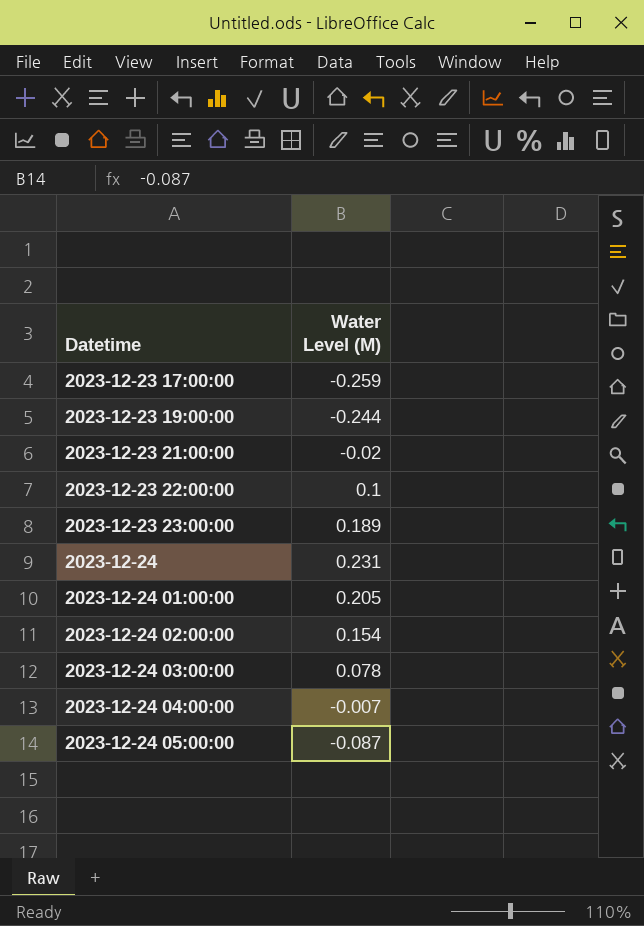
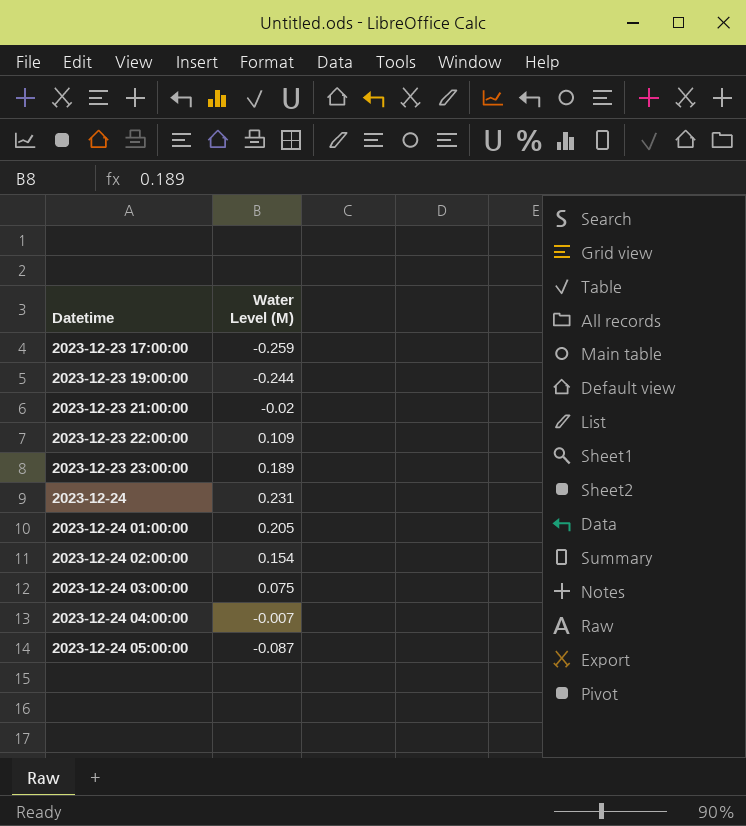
2023-12-23 22:00:00 | Water Level (M): 0.1 -> 0.109
2023-12-24 03:00:00 | Water Level (M): 0.078 -> 0.075

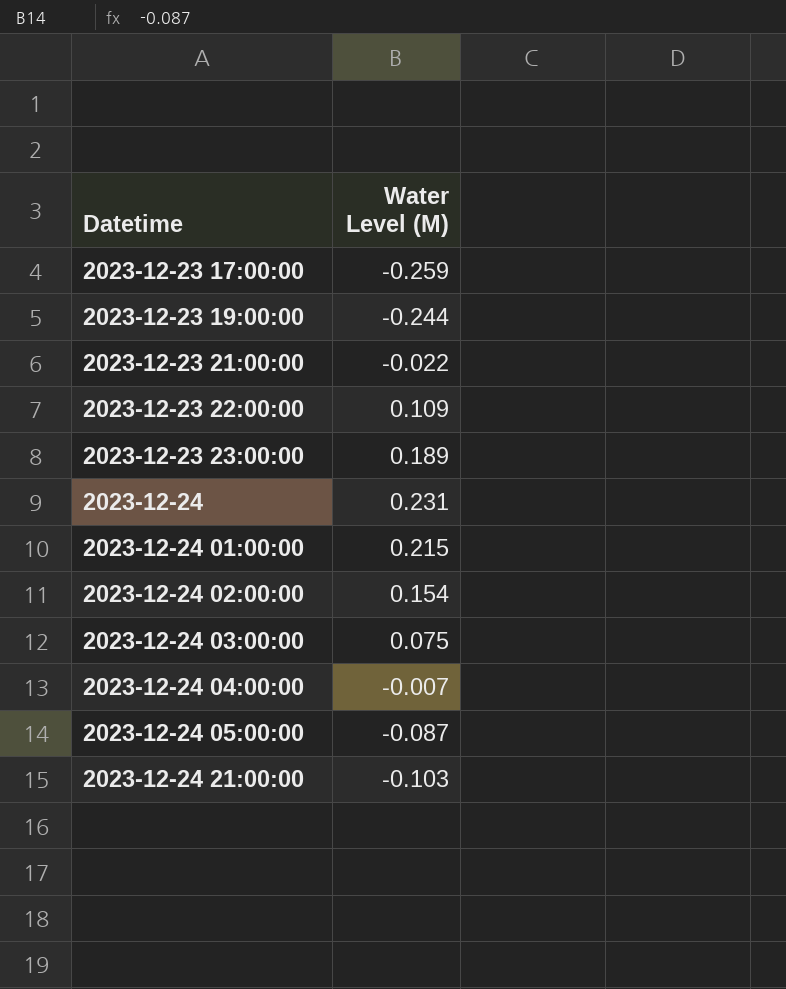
2023-12-23 21:00:00 | Water Level (M): -0.02 -> -0.022
2023-12-24 01:00:00 | Water Level (M): 0.205 -> 0.215
row 2023-12-24 21:00:00: none -> -0.103

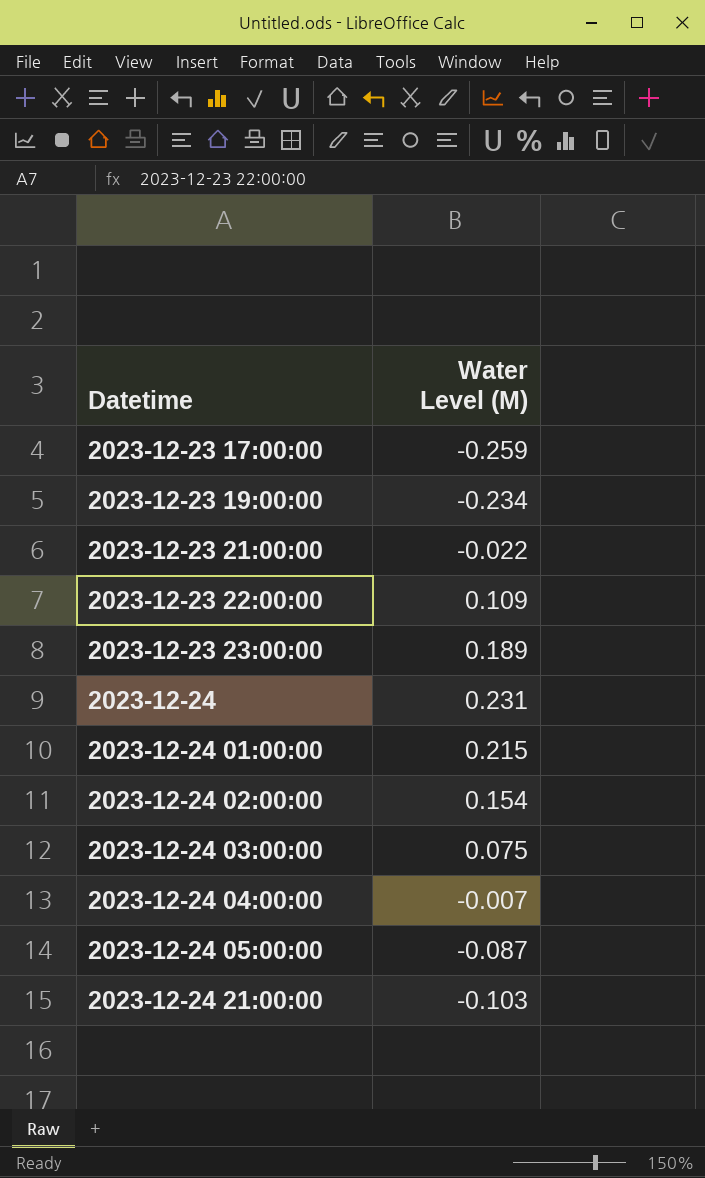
2023-12-23 19:00:00 | Water Level (M): -0.244 -> -0.234

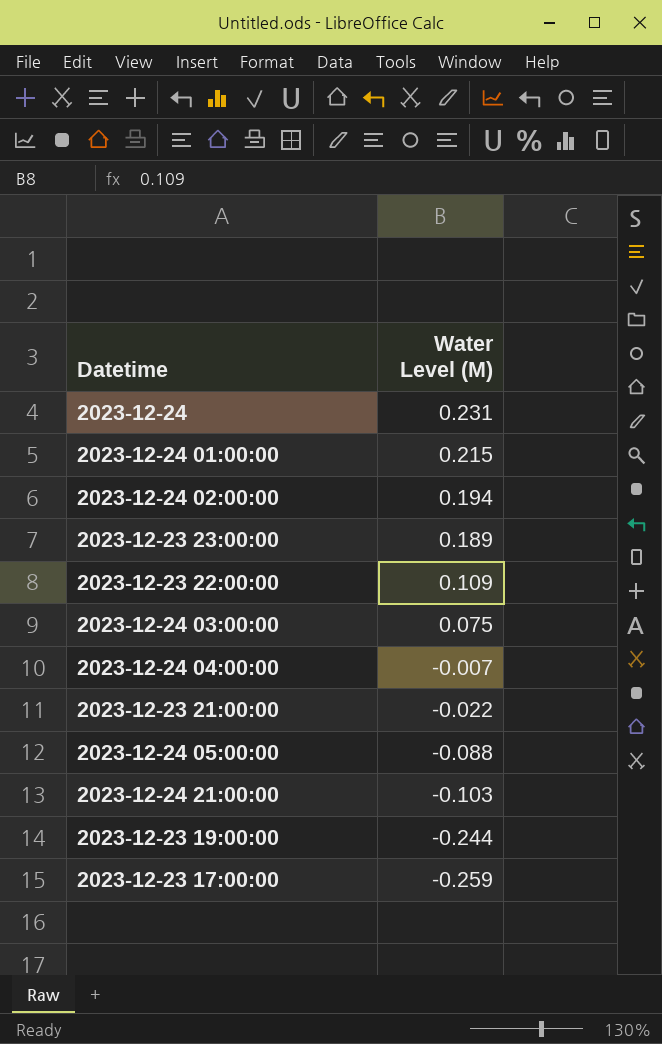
row order: Datetime ascending -> Water Level (M) descending
2023-12-24 02:00:00 | Water Level (M): 0.154 -> 0.194
2023-12-24 05:00:00 | Water Level (M): -0.087 -> -0.088
2023-12-23 19:00:00 | Water Level (M): -0.234 -> -0.244

